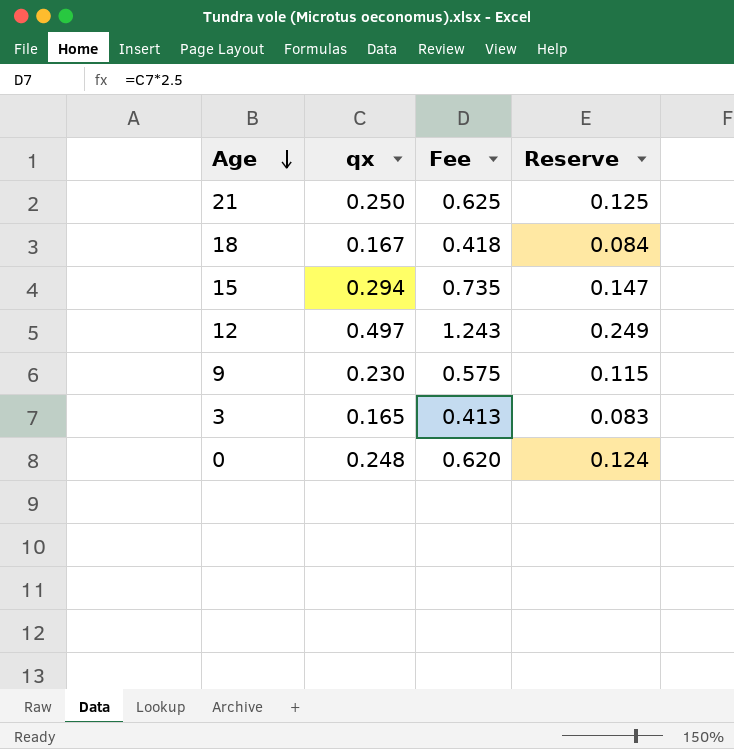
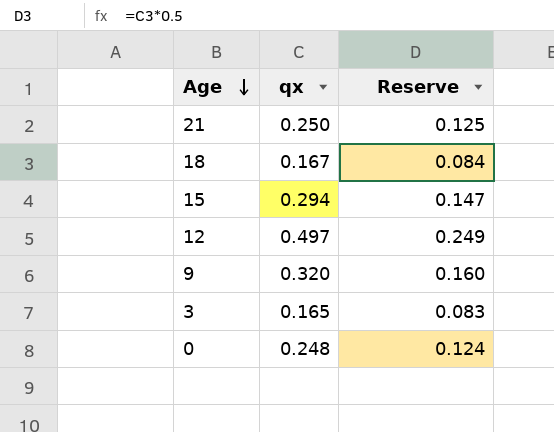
column Fee | formula: [qx] * 2.5 -> none
9 | qx: 0.230 -> 0.320
9 | Reserve: 0.115 -> 0.160

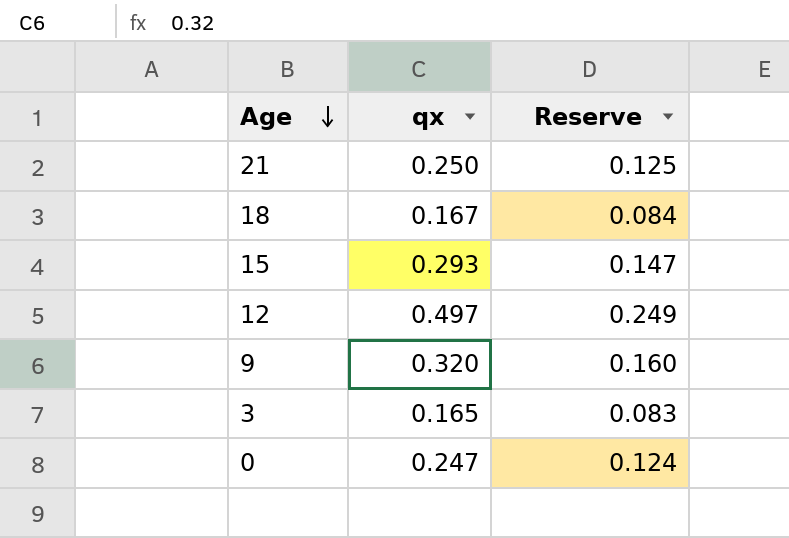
15 | qx: 0.294 -> 0.293
0 | qx: 0.248 -> 0.247

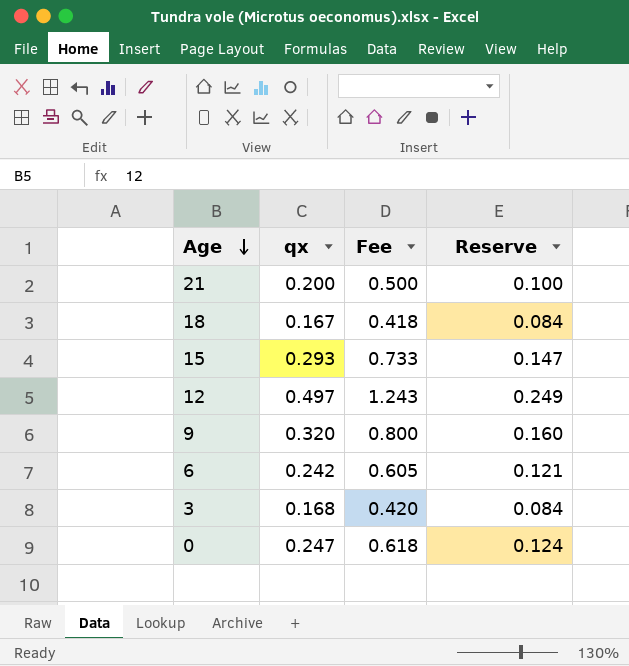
column Fee | formula: none -> [qx] * 2.5
21 | qx: 0.250 -> 0.200
21 | Reserve: 0.125 -> 0.100
row 6: none -> 0.242 | 0.605 | 0.121
3 | qx: 0.165 -> 0.168
3 | Reserve: 0.083 -> 0.084

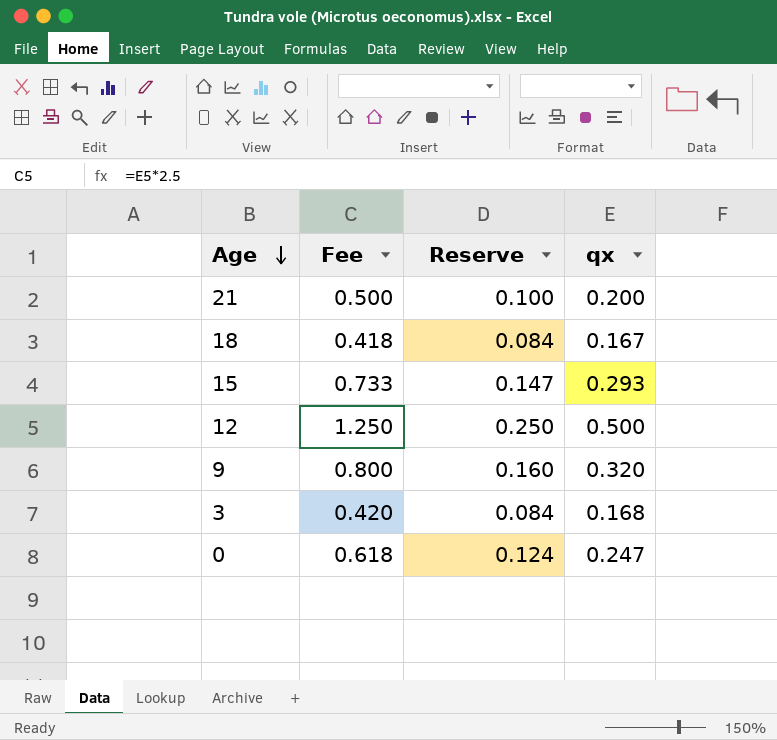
column qx | position: 2 -> 4
row 6: 0.242 | 0.605 | 0.121 -> none
12 | Fee: 1.243 -> 1.250
12 | Reserve: 0.249 -> 0.250
12 | qx: 0.497 -> 0.500

